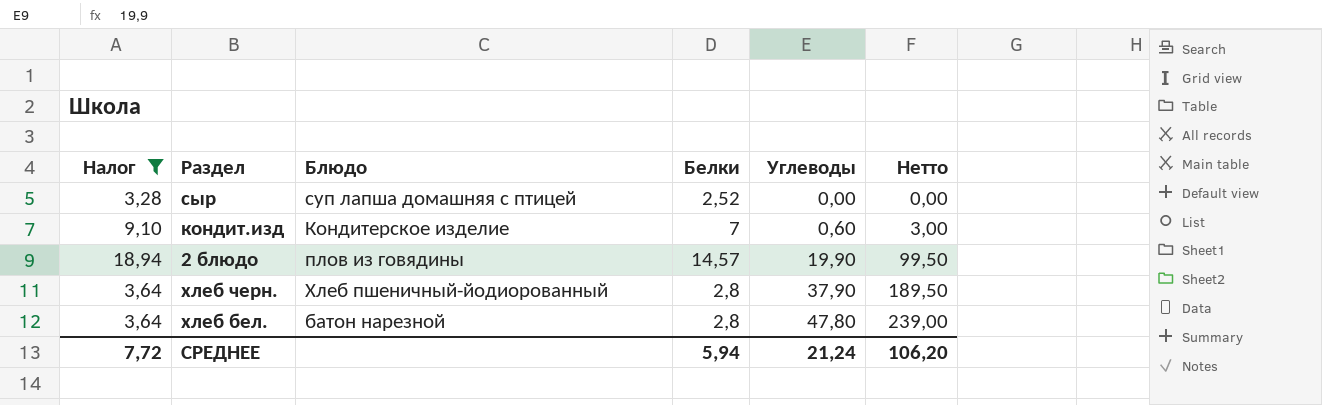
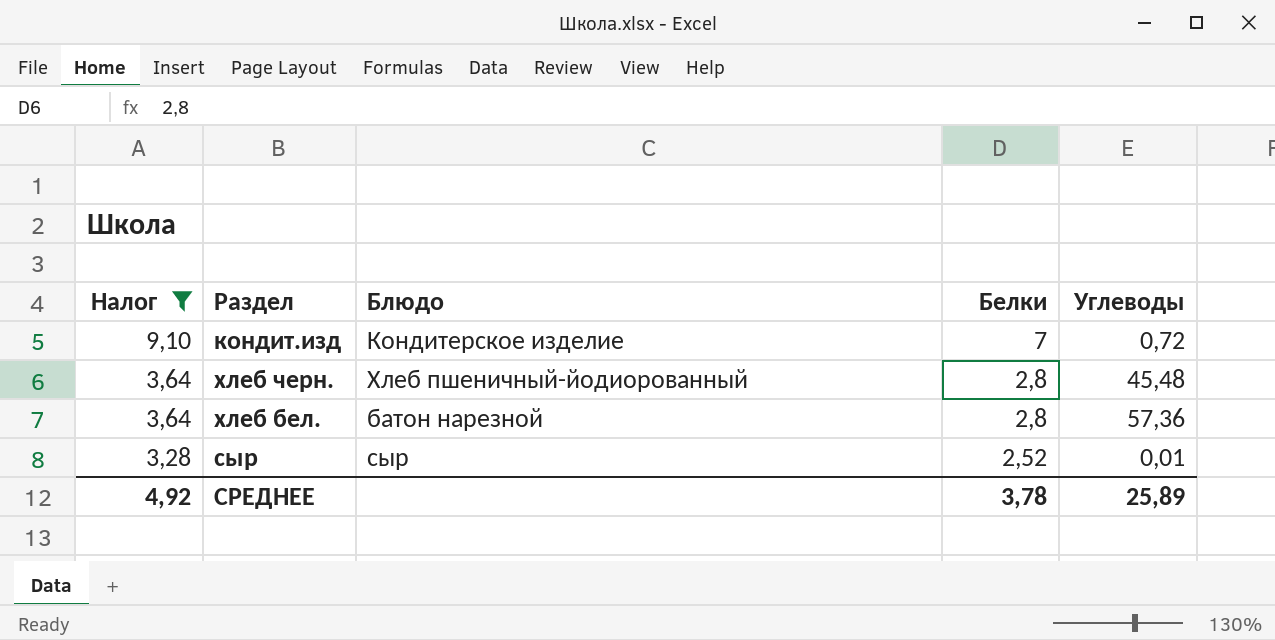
row order: Углеводы ascending -> Налог descending
column Нетто | formula: [Углеводы] * 5 -> none
row 2 блюдо: 18,94 | плов из говядины | 14,57 | 19,90 | 99,50 -> none
кондит.изд | Углеводы: 0,60 -> 0,72
хлеб черн. | Углеводы: 37,90 -> 45,48
хлеб бел. | Углеводы: 47,80 -> 57,36
сыр | Блюдо: суп лапша домашняя с птицей -> сыр
сыр | Углеводы: 0,00 -> 0,01
СРЕДНЕЕ | Налог: 7,72 -> 4,92
СРЕДНЕЕ | Белки: 5,94 -> 3,78
СРЕДНЕЕ | Углеводы: 21,24 -> 25,89

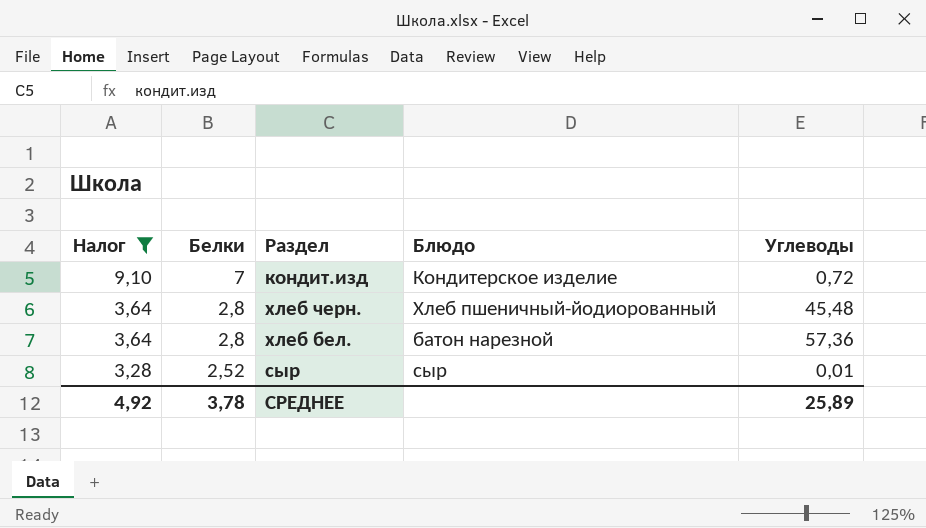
column Белки | position: 4 -> 2

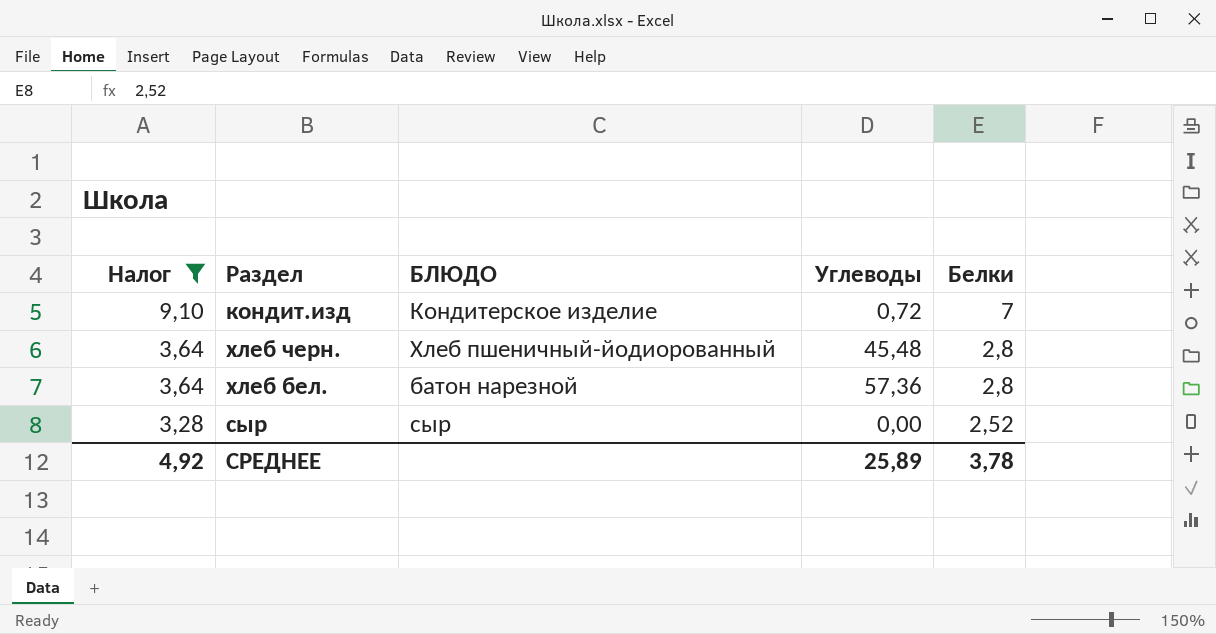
column name: Блюдо -> БЛЮДО
column Белки | position: 2 -> 5
сыр | Углеводы: 0,01 -> 0,00

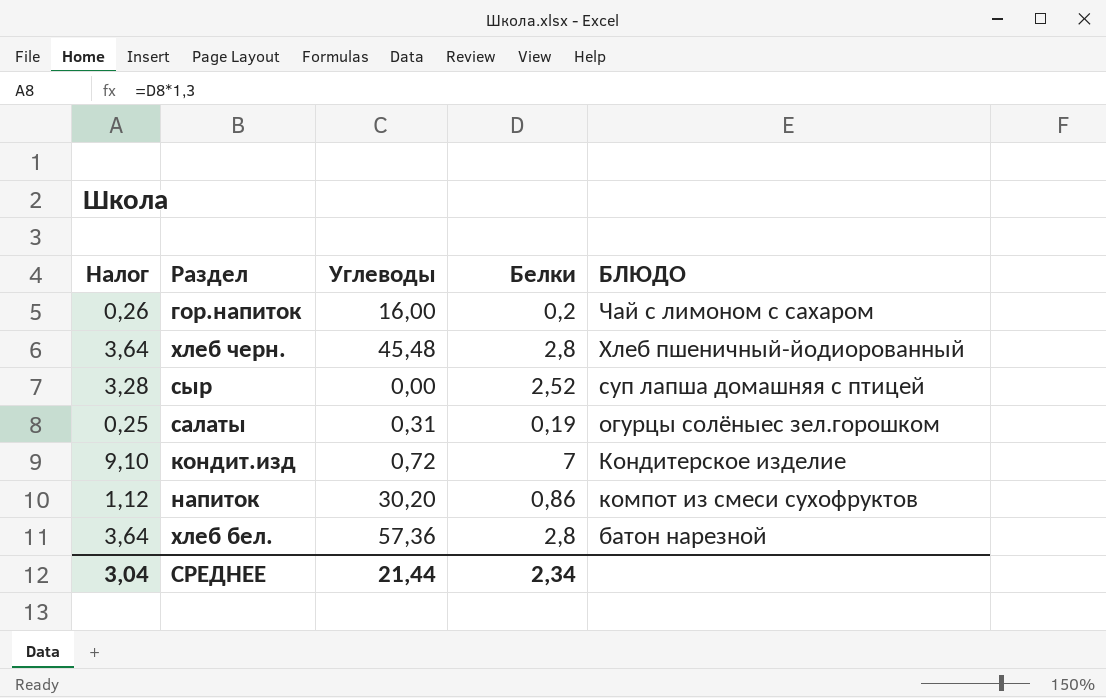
filter: Налог >= 3,28 -> none
row order: Налог descending -> БЛЮДО descending
column БЛЮДО | position: 3 -> 5
сыр | БЛЮДО: сыр -> суп лапша домашняя с птицей
СРЕДНЕЕ | Налог: 4,92 -> 3,04
СРЕДНЕЕ | Углеводы: 25,89 -> 21,44
СРЕДНЕЕ | Белки: 3,78 -> 2,34

